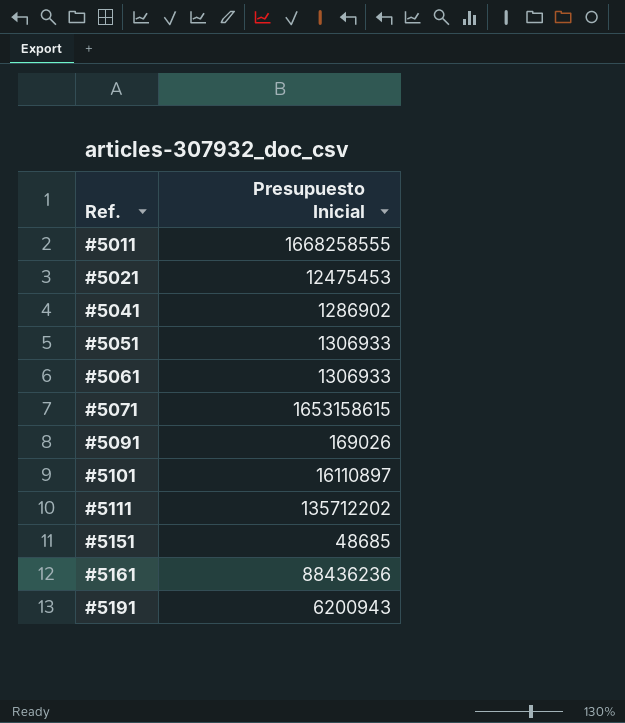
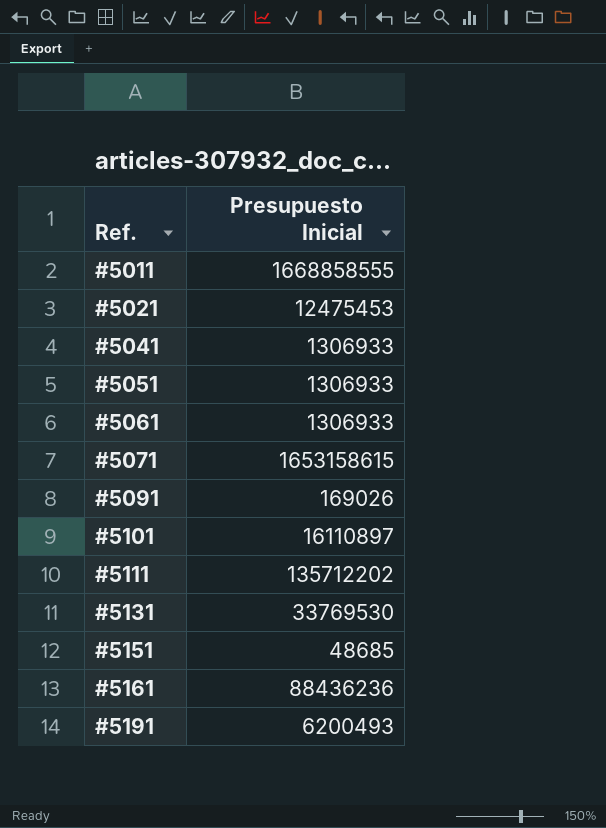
#5011 | Presupuesto Inicial: 1668258555 -> 1668858555
#5041 | Presupuesto Inicial: 1286902 -> 1306933
row #5131: none -> 33769530
#5191 | Presupuesto Inicial: 6200943 -> 6200493

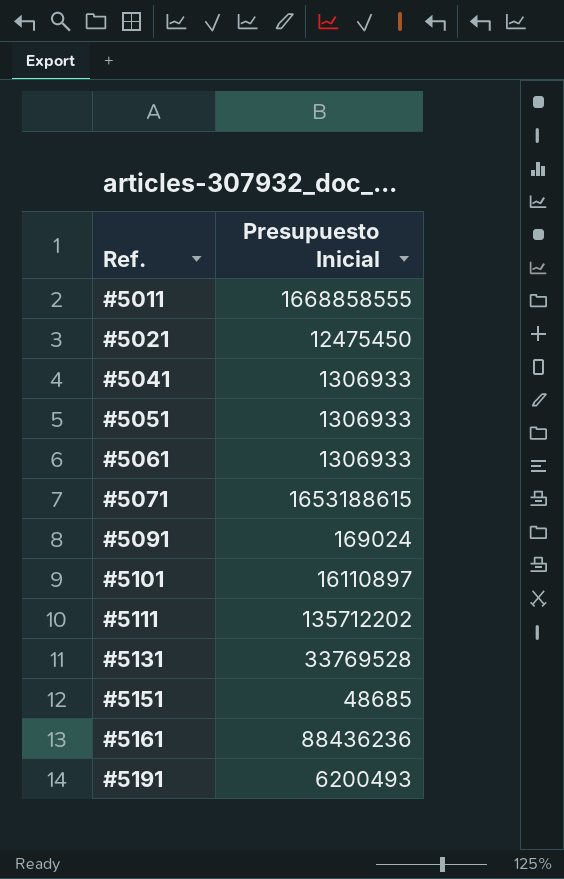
#5021 | Presupuesto Inicial: 12475453 -> 12475450
#5071 | Presupuesto Inicial: 1653158615 -> 1653188615
#5091 | Presupuesto Inicial: 169026 -> 169024
#5131 | Presupuesto Inicial: 33769530 -> 33769528

